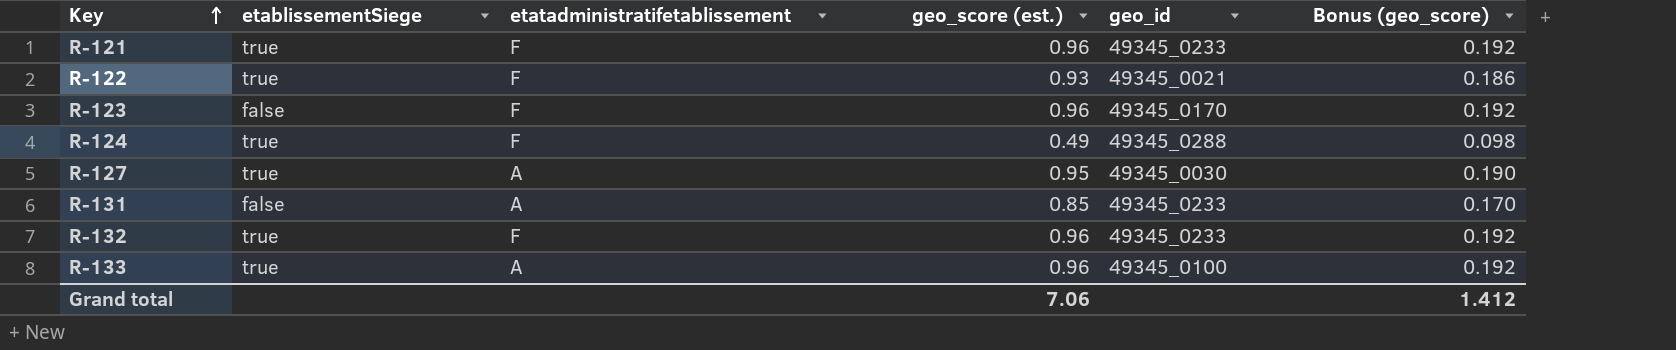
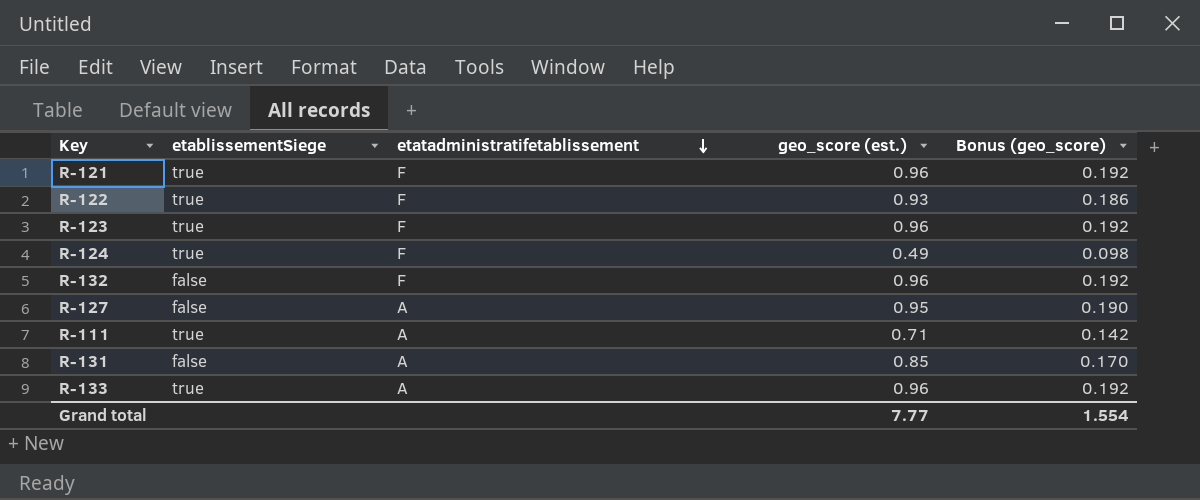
row order: Key ascending -> etatadministratifetablissement descending
column geo_id | position: 5 -> none
R-123 | etablissementSiege: false -> true
R-132 | etablissementSiege: true -> false
R-127 | etablissementSiege: true -> false
row R-111: none -> true | A | 0.71 | 0.142
Grand total | geo_score (est.): 7.06 -> 7.77
Grand total | Bonus (geo_score): 1.412 -> 1.554

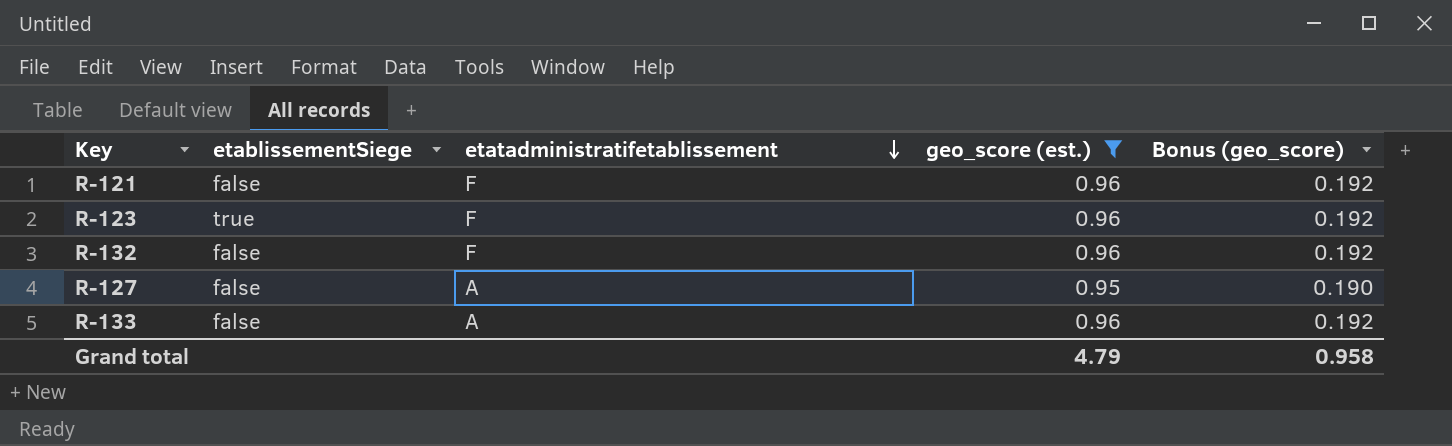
filter: none -> geo_score (est.) >= 0.95
R-121 | etablissementSiege: true -> false
R-133 | etablissementSiege: true -> false
Grand total | geo_score (est.): 7.77 -> 4.79
Grand total | Bonus (geo_score): 1.554 -> 0.958

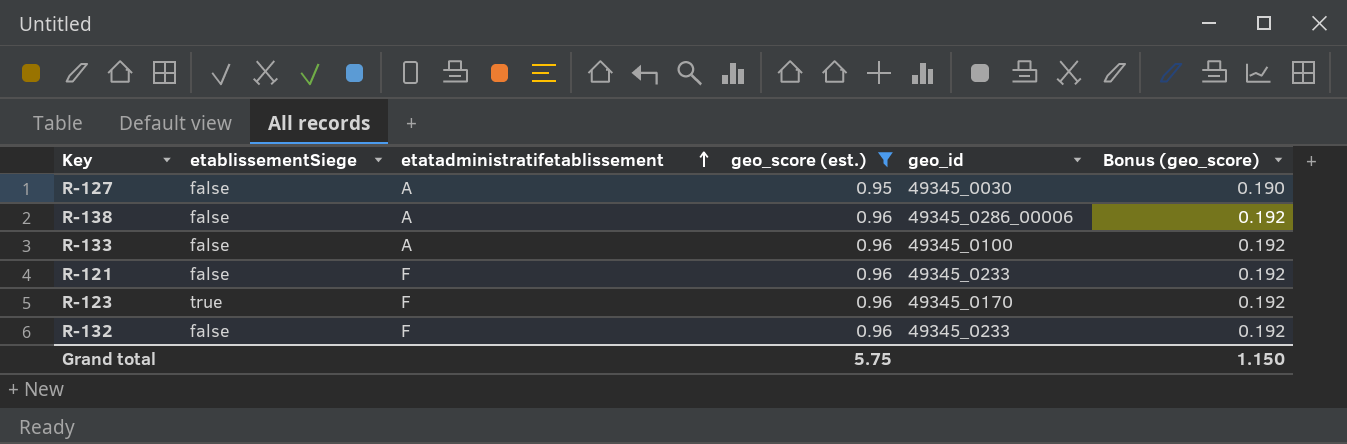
row order: etatadministratifetablissement descending -> etatadministratifetablissement ascending
column geo_id | position: none -> 5
row R-138: none -> false | A | 0.96 | 49345_0286_00006 | 0.192
Grand total | geo_score (est.): 4.79 -> 5.75
Grand total | Bonus (geo_score): 0.958 -> 1.150

